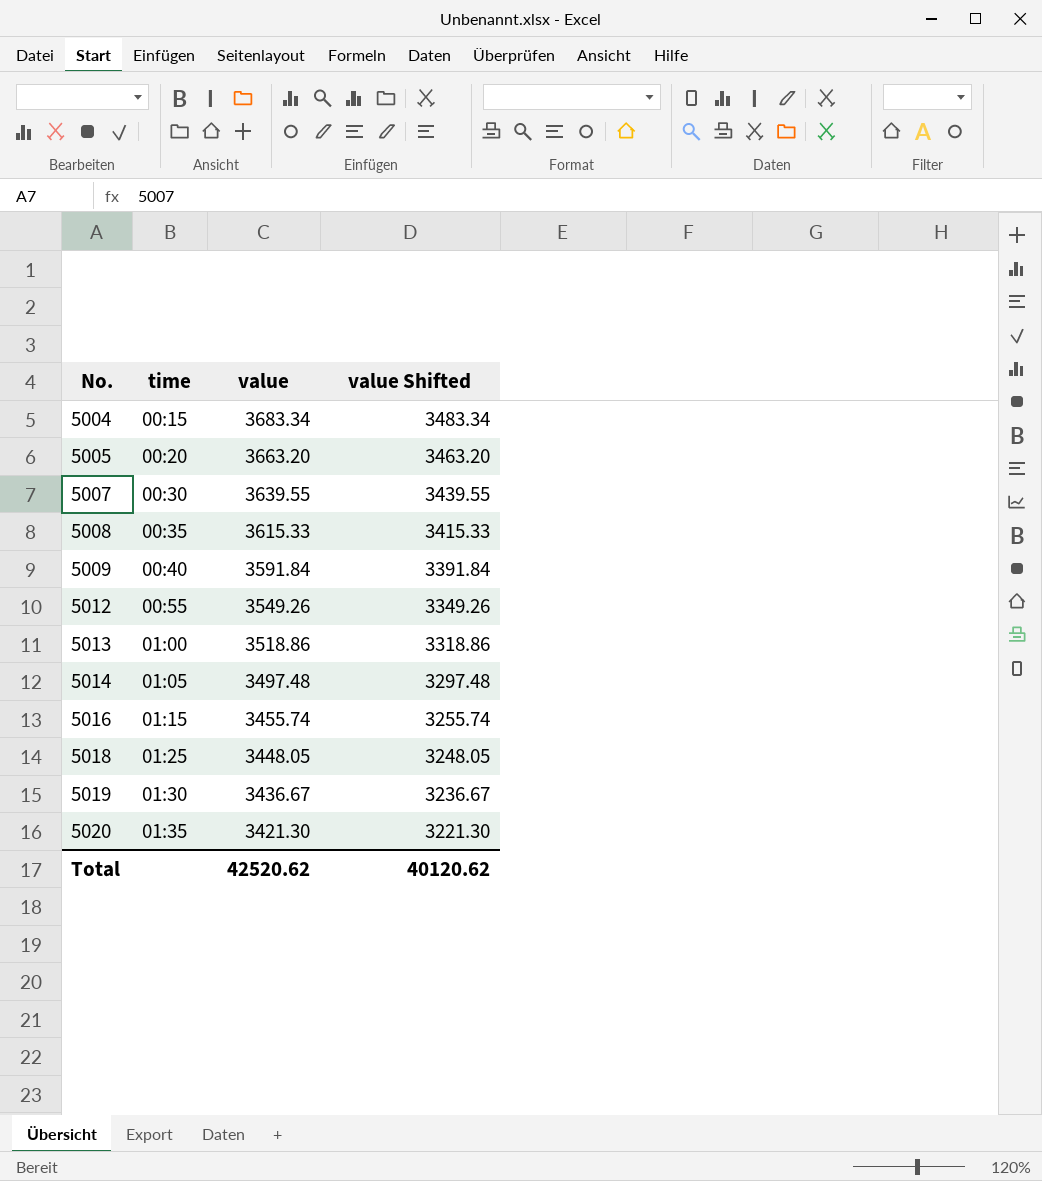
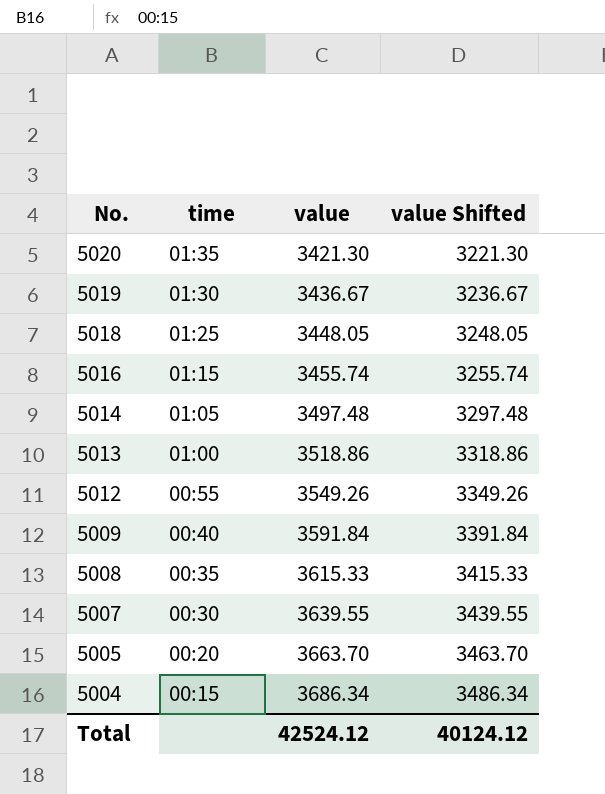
row order: No. ascending -> No. descending
5005 | value: 3663.20 -> 3663.70
5005 | value Shifted: 3463.20 -> 3463.70
5004 | value: 3683.34 -> 3686.34
5004 | value Shifted: 3483.34 -> 3486.34
Total | value: 42520.62 -> 42524.12
Total | value Shifted: 40120.62 -> 40124.12

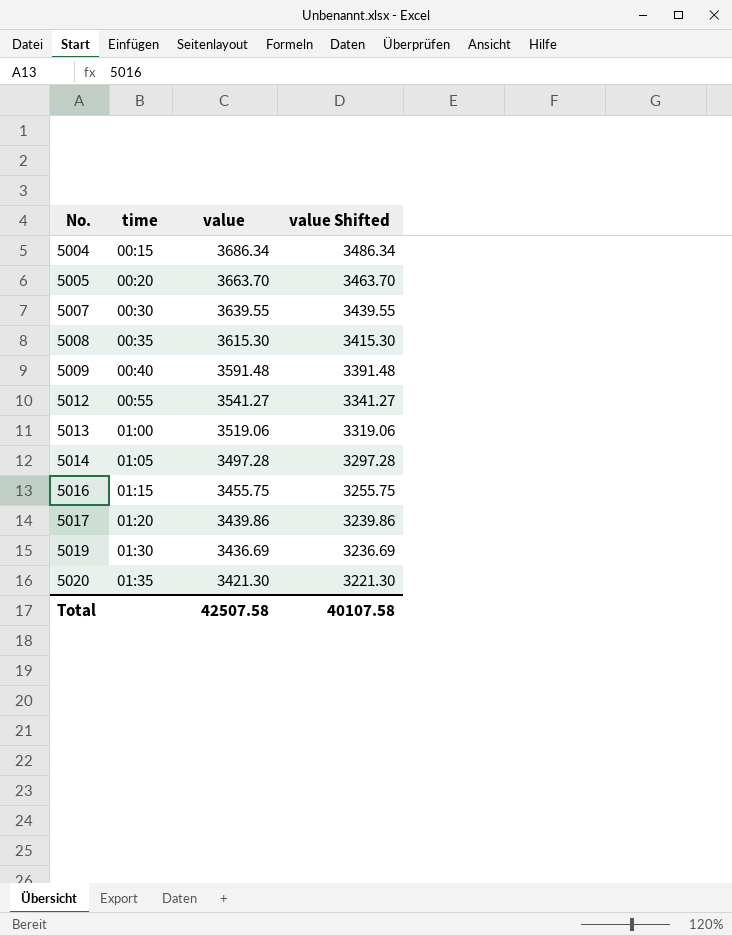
row order: No. descending -> No. ascending
row 5018: 01:25 | 3448.05 | 3248.05 -> none
5008 | value: 3615.33 -> 3615.30
5008 | value Shifted: 3415.33 -> 3415.30
5009 | value: 3591.84 -> 3591.48
5009 | value Shifted: 3391.84 -> 3391.48
5012 | value: 3549.26 -> 3541.27
5012 | value Shifted: 3349.26 -> 3341.27
5013 | value: 3518.86 -> 3519.06
5013 | value Shifted: 3318.86 -> 3319.06
5014 | value: 3497.48 -> 3497.28
5014 | value Shifted: 3297.48 -> 3297.28
5016 | value: 3455.74 -> 3455.75
5016 | value Shifted: 3255.74 -> 3255.75
row 5017: none -> 01:20 | 3439.86 | 3239.86
5019 | value: 3436.67 -> 3436.69
5019 | value Shifted: 3236.67 -> 3236.69
Total | value: 42524.12 -> 42507.58
Total | value Shifted: 40124.12 -> 40107.58

